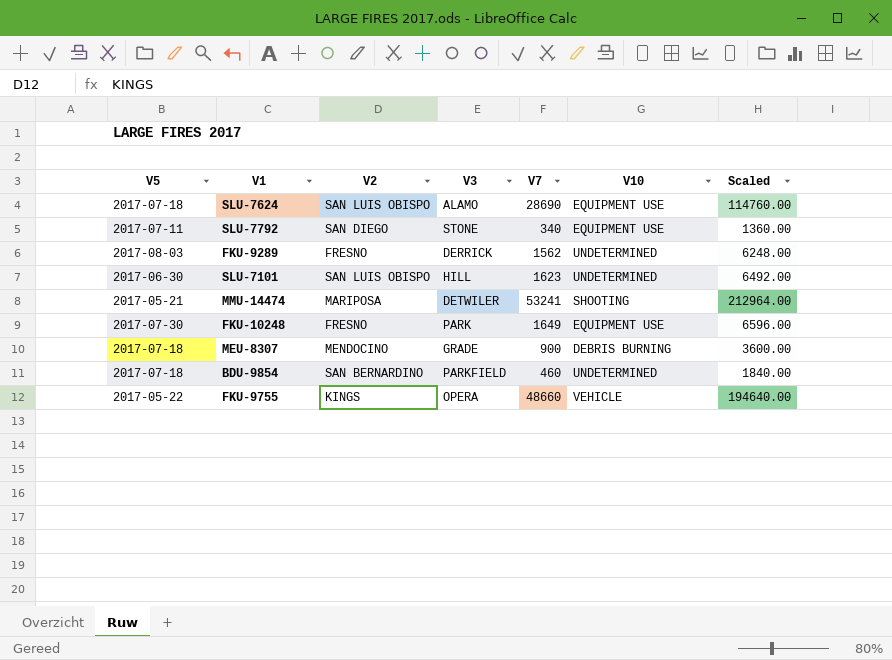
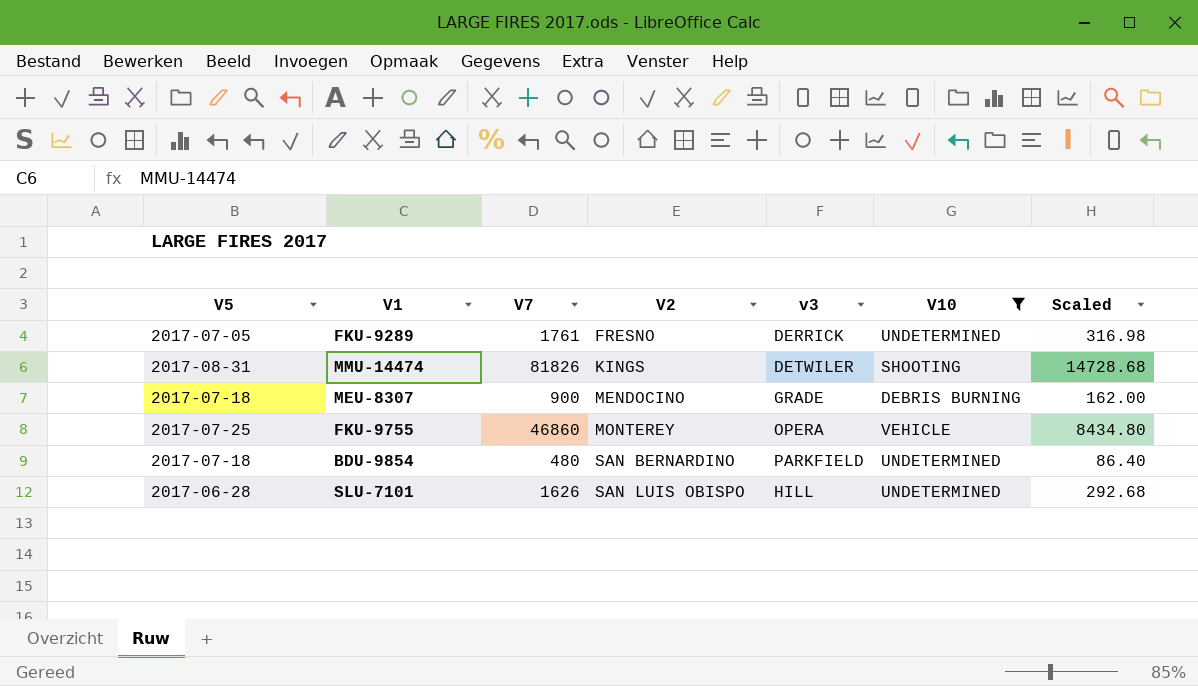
filter: none -> V10 != EQUIPMENT USE
row order: none -> V2 ascending
column V7 | position: 5 -> 3
column name: V3 -> v3
column Scaled | formula: [V7] * 4 -> [V7] * 0.18
FKU-9289 | V5: 2017-08-03 -> 2017-07-05
FKU-9289 | V7: 1562 -> 1761
MMU-14474 | V5: 2017-05-21 -> 2017-08-31
MMU-14474 | V7: 53241 -> 81826
MMU-14474 | V2: MARIPOSA -> KINGS
FKU-9755 | V5: 2017-05-22 -> 2017-07-25
FKU-9755 | V7: 48660 -> 46860
FKU-9755 | V2: KINGS -> MONTEREY
BDU-9854 | V7: 460 -> 480
SLU-7101 | V5: 2017-06-30 -> 2017-06-28
SLU-7101 | V7: 1623 -> 1626

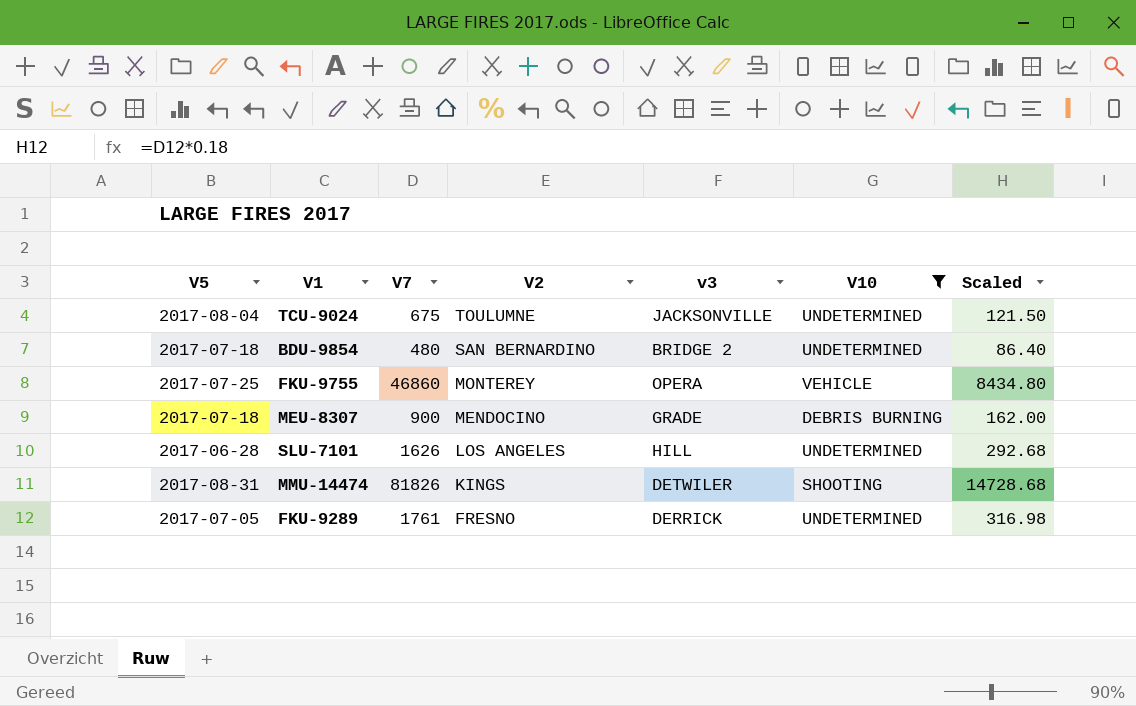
row order: V2 ascending -> V2 descending
row TCU-9024: none -> 2017-08-04 | 675 | TOULUMNE | JACKSONVILLE | UNDETERMINED | 121.50
BDU-9854 | v3: PARKFIELD -> BRIDGE 2
SLU-7101 | V2: SAN LUIS OBISPO -> LOS ANGELES

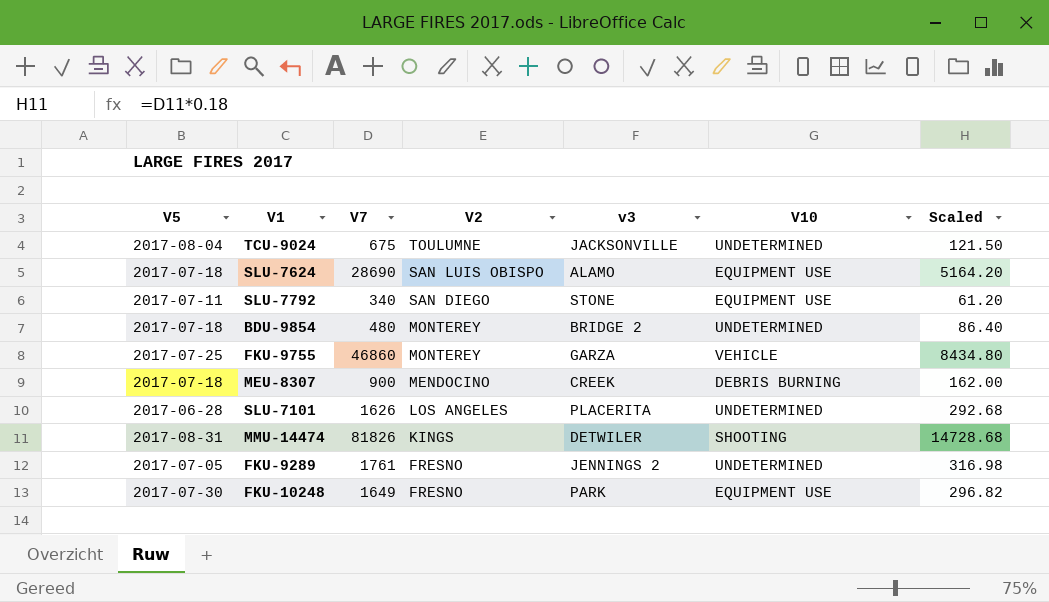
filter: V10 != EQUIPMENT USE -> none
BDU-9854 | V2: SAN BERNARDINO -> MONTEREY
FKU-9755 | v3: OPERA -> GARZA
MEU-8307 | v3: GRADE -> CREEK
SLU-7101 | v3: HILL -> PLACERITA
FKU-9289 | v3: DERRICK -> JENNINGS 2

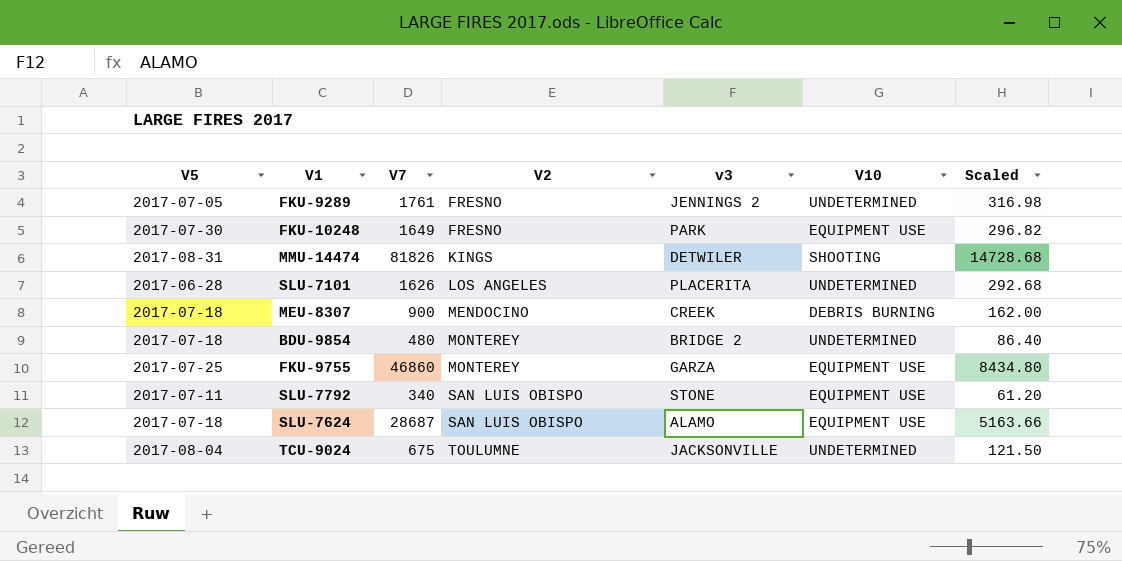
row order: V2 descending -> V2 ascending
FKU-9755 | V10: VEHICLE -> EQUIPMENT USE
SLU-7792 | V2: SAN DIEGO -> SAN LUIS OBISPO
SLU-7624 | V7: 28690 -> 28687
SLU-7624 | Scaled: 5164.20 -> 5163.66

